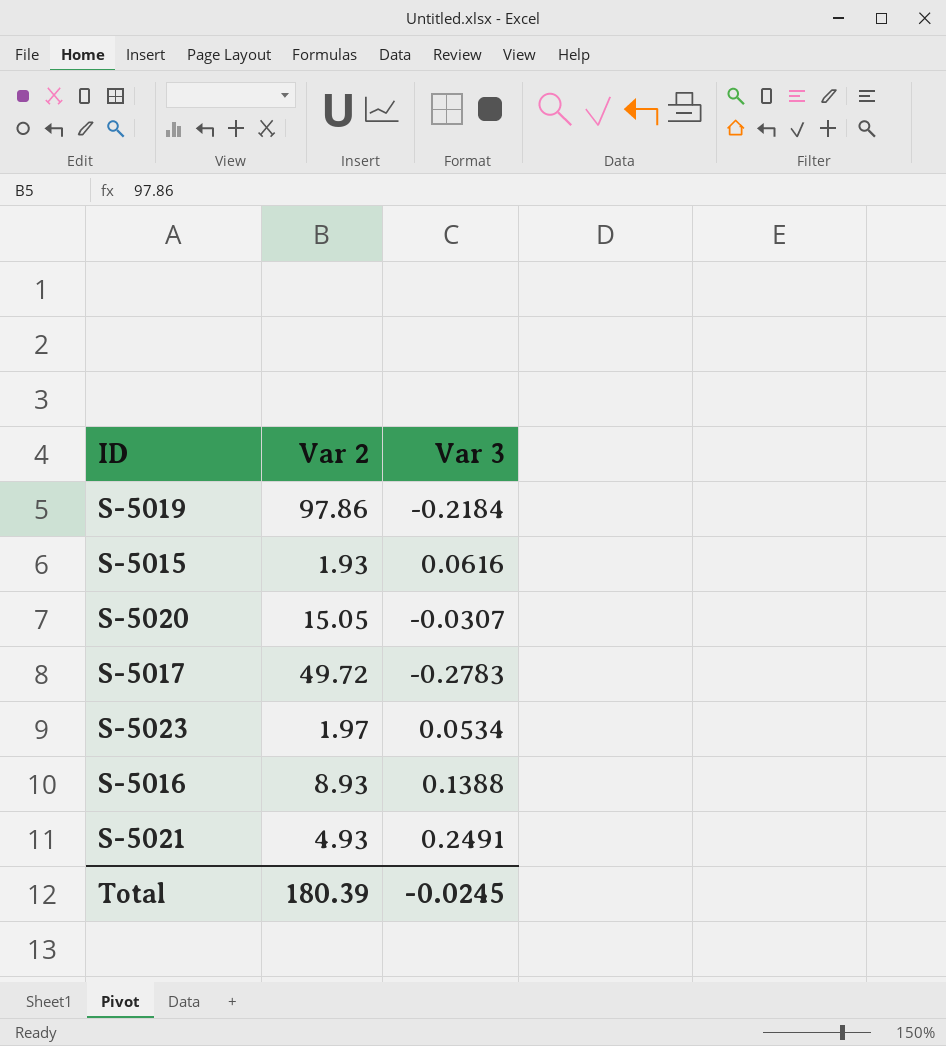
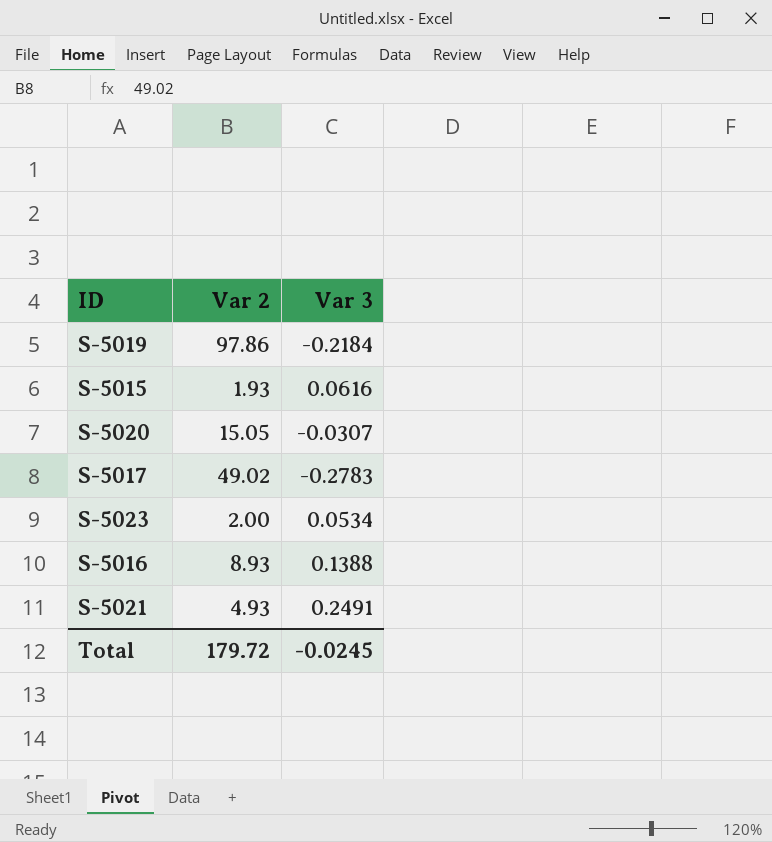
S-5017 | Var 2: 49.72 -> 49.02
S-5023 | Var 2: 1.97 -> 2.00
Total | Var 2: 180.39 -> 179.72

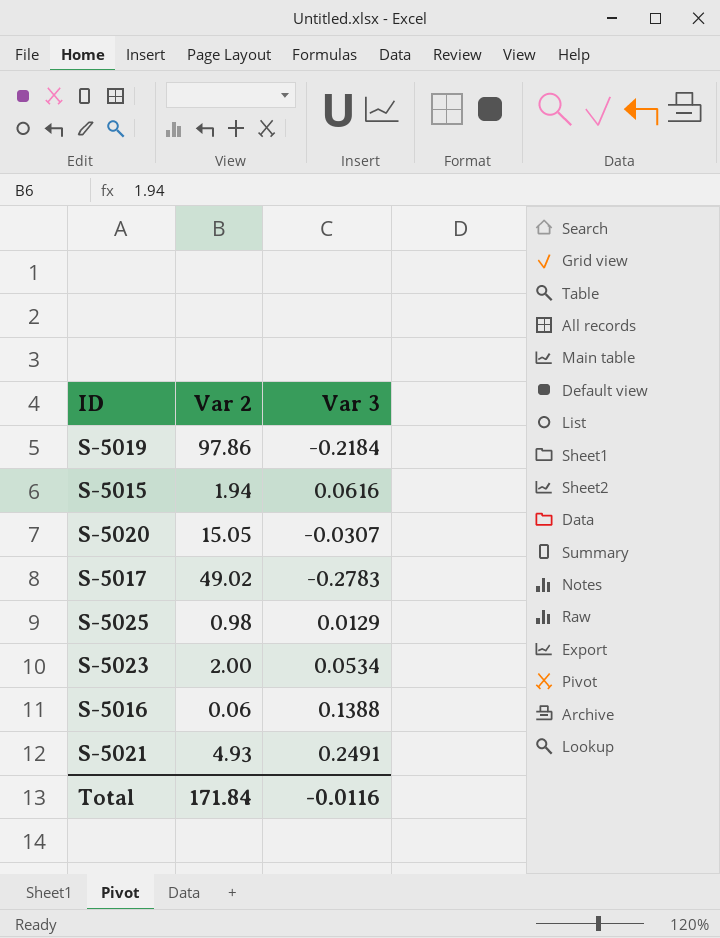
S-5015 | Var 2: 1.93 -> 1.94
row S-5025: none -> 0.98 | 0.0129
S-5016 | Var 2: 8.93 -> 0.06
Total | Var 2: 179.72 -> 171.84
Total | Var 3: -0.0245 -> -0.0116

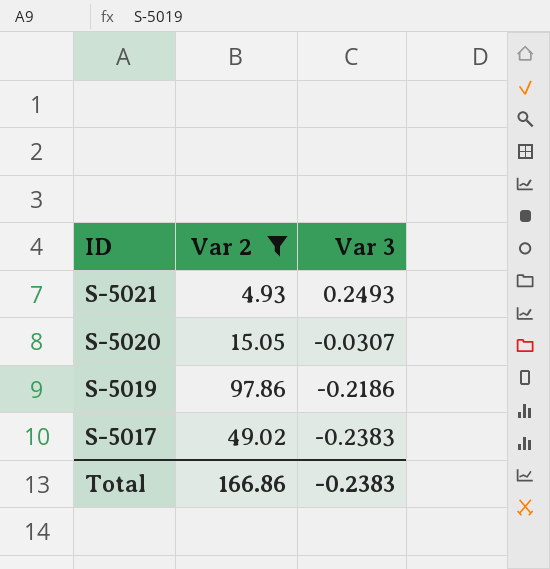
filter: none -> Var 2 >= 4.93
row order: none -> ID descending
S-5021 | Var 3: 0.2491 -> 0.2493
S-5019 | Var 3: -0.2184 -> -0.2186
S-5017 | Var 3: -0.2783 -> -0.2383
Total | Var 2: 171.84 -> 166.86
Total | Var 3: -0.0116 -> -0.2383

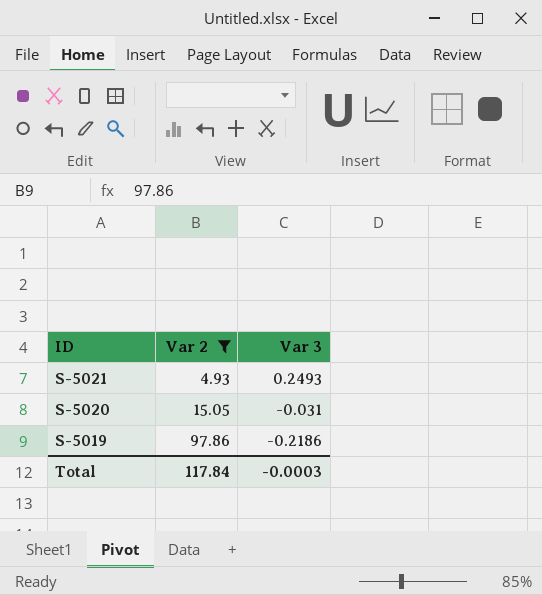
row S-5017: 49.02 | -0.2383 -> none
S-5020 | Var 3: -0.0307 -> -0.031
Total | Var 2: 166.86 -> 117.84
Total | Var 3: -0.2383 -> -0.0003

